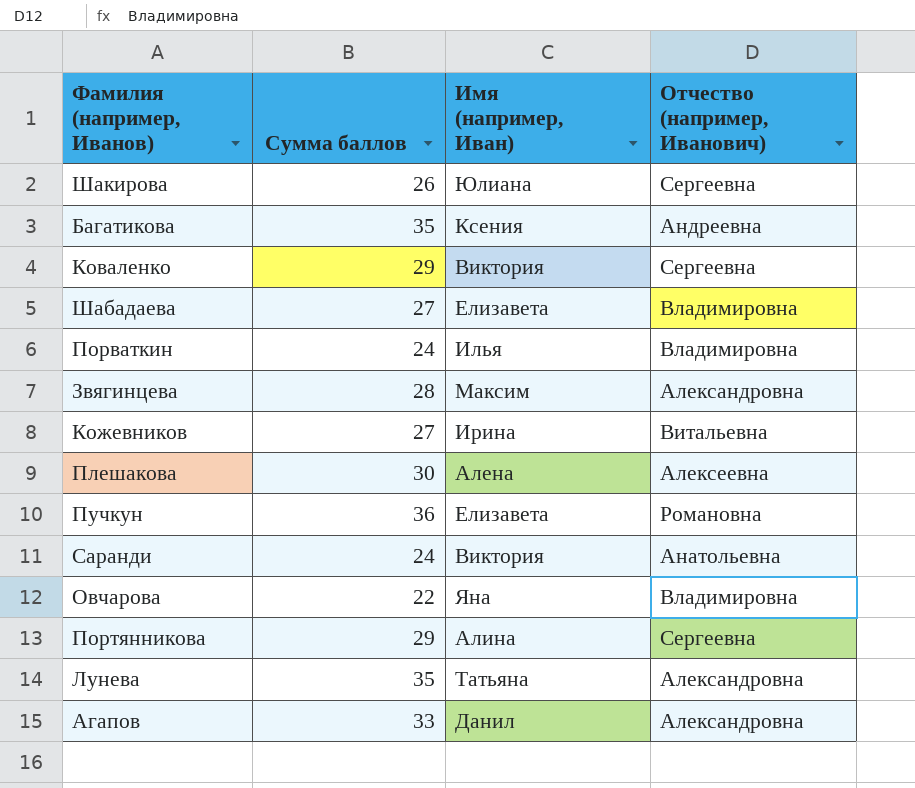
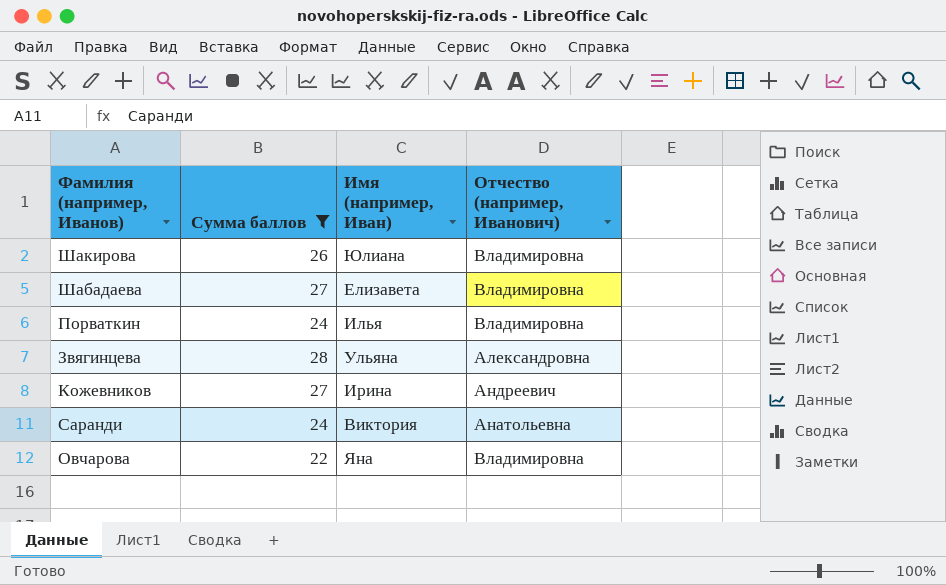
filter: none -> Сумма баллов <= 28
Шакирова | Отчество (например, Иванович): Сергеевна -> Владимировна
Звягинцева | Имя (например, Иван): Максим -> Ульяна
Кожевников | Отчество (например, Иванович): Витальевна -> Андреевич

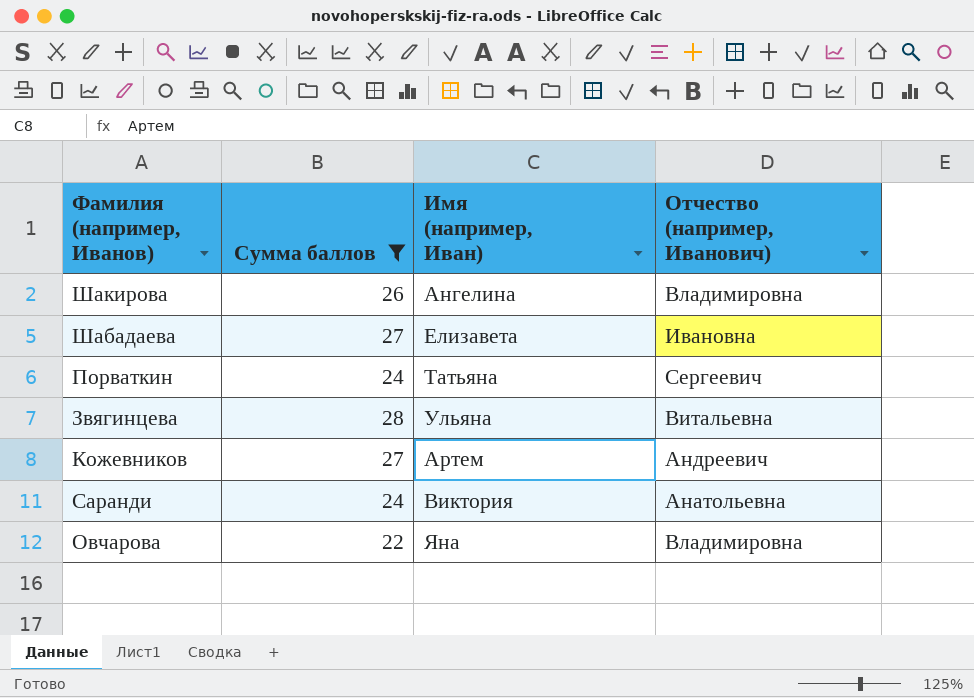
Шакирова | Имя (например, Иван): Юлиана -> Ангелина
Шабадаева | Отчество (например, Иванович): Владимировна -> Ивановна
Порваткин | Имя (например, Иван): Илья -> Татьяна
Порваткин | Отчество (например, Иванович): Владимировна -> Сергеевич
Звягинцева | Отчество (например, Иванович): Александровна -> Витальевна
Кожевников | Имя (например, Иван): Ирина -> Артем

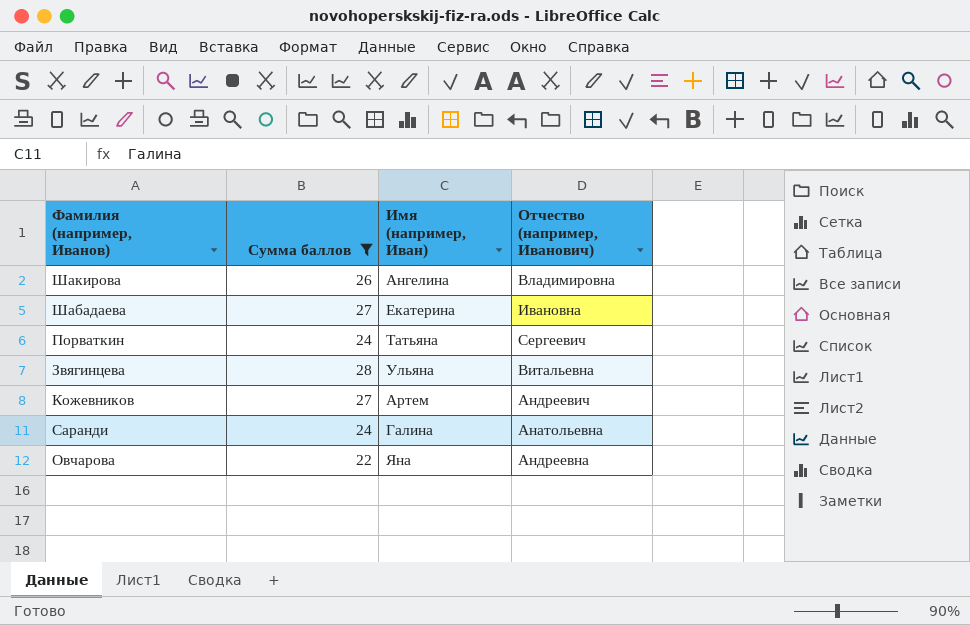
Шабадаева | Имя (например, Иван): Елизавета -> Екатерина
Саранди | Имя (например, Иван): Виктория -> Галина
Овчарова | Отчество (например, Иванович): Владимировна -> Андреевна

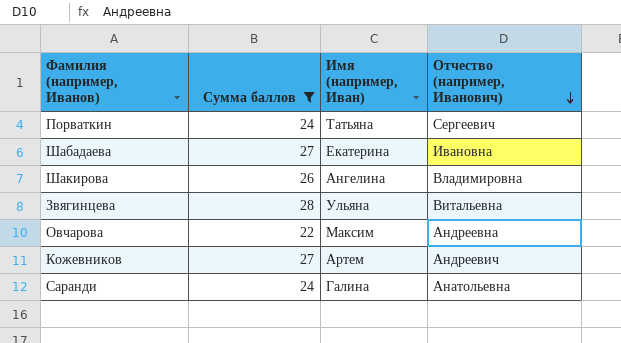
row order: none -> Отчество (например, Иванович) descending
Овчарова | Имя (например, Иван): Яна -> Максим

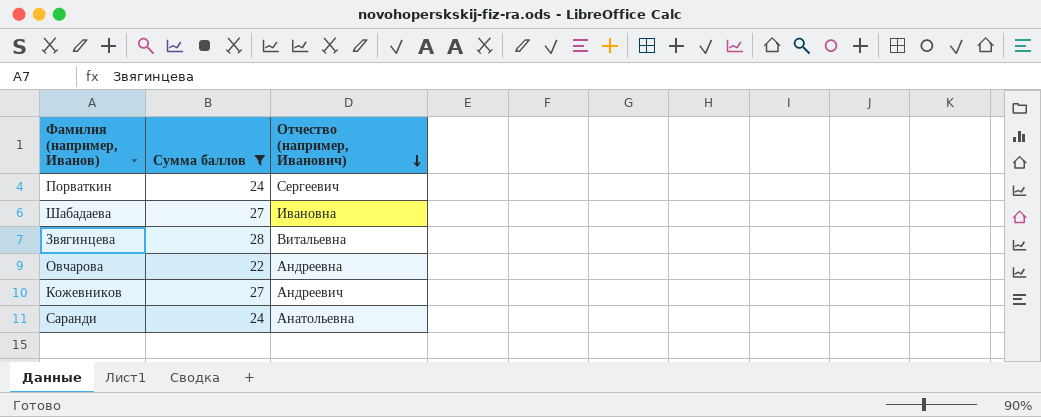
column Имя (например, Иван) | position: 3 -> none
row Шакирова: 26 | Ангелина | Владимировна -> none

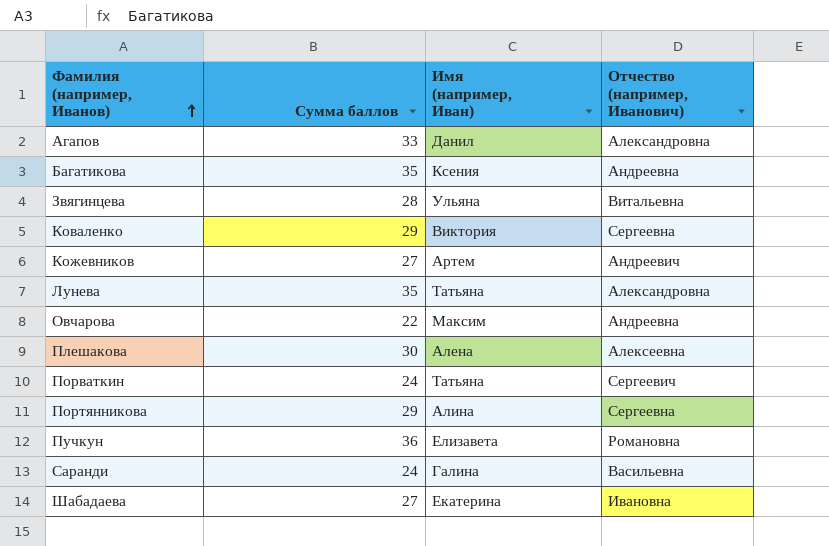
filter: Сумма баллов <= 28 -> none
row order: Отчество (например, Иванович) descending -> Фамилия (например, Иванов) ascending
column Имя (например, Иван) | position: none -> 3
Саранди | Отчество (например, Иванович): Анатольевна -> Васильевна

